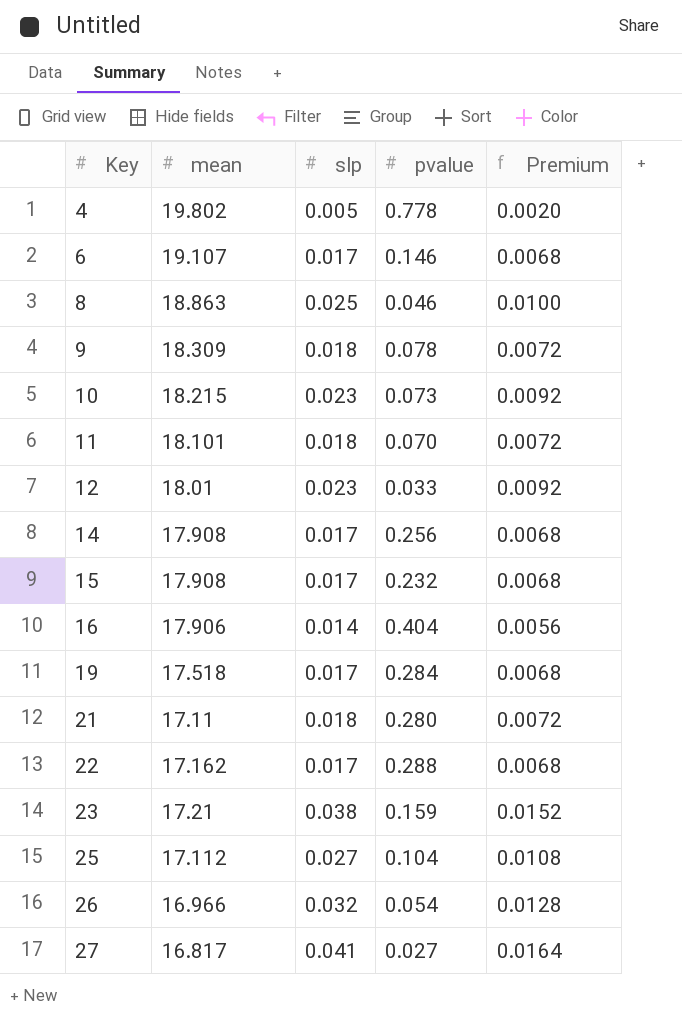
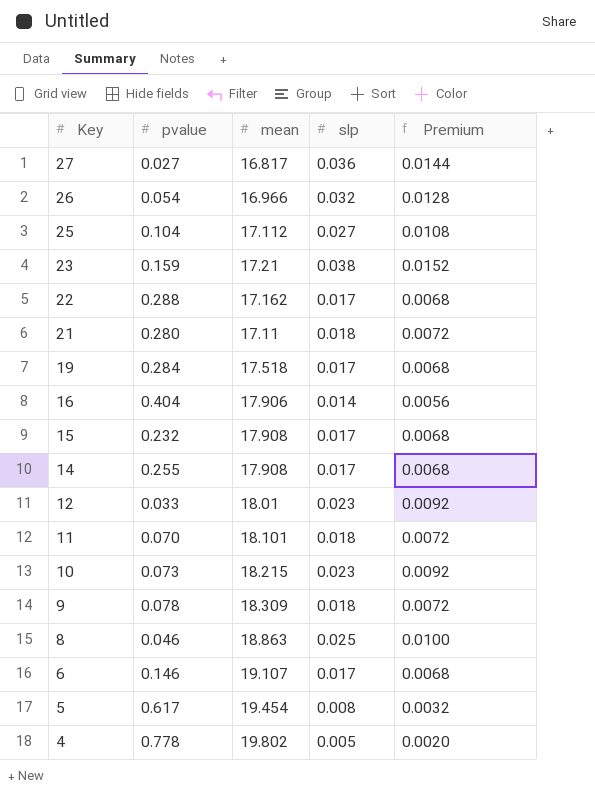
row order: Key ascending -> Key descending
column pvalue | position: 4 -> 2
27 | slp: 0.041 -> 0.036
27 | Premium: 0.0164 -> 0.0144
14 | pvalue: 0.256 -> 0.255
row 5: none -> 0.617 | 19.454 | 0.008 | 0.0032

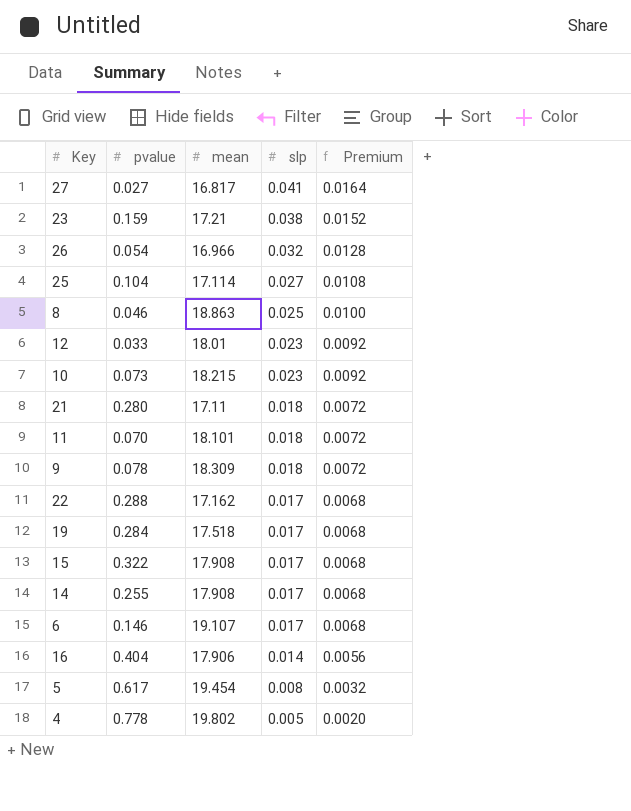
row order: Key descending -> slp descending
27 | slp: 0.036 -> 0.041
27 | Premium: 0.0144 -> 0.0164
25 | mean: 17.112 -> 17.114
15 | pvalue: 0.232 -> 0.322

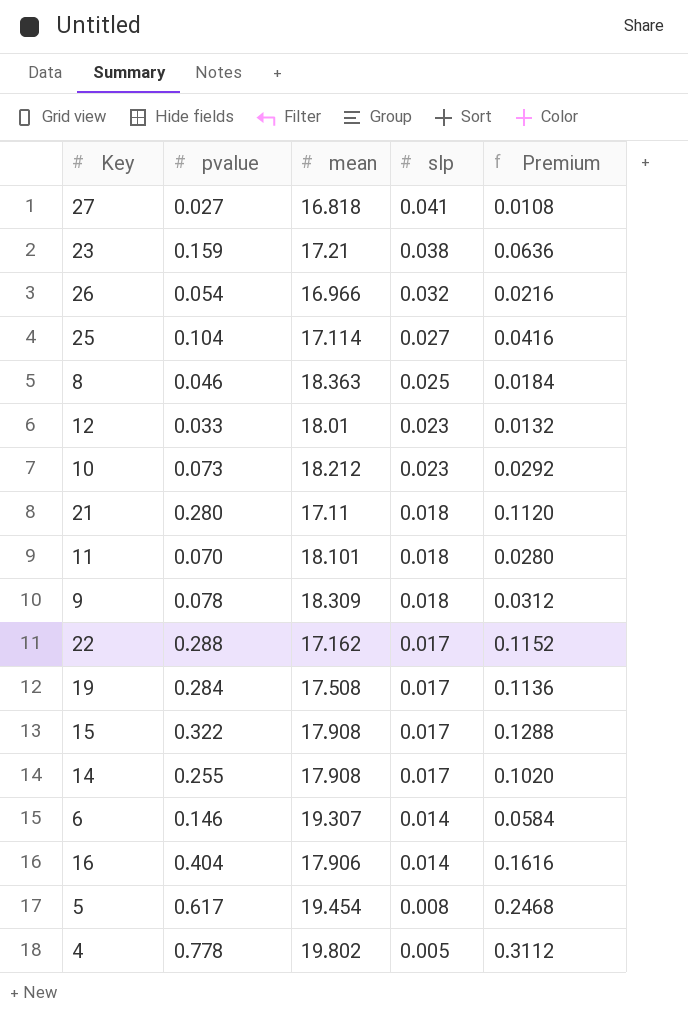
column Premium | formula: [slp] * 0.4 -> [pvalue] * 0.4
27 | mean: 16.817 -> 16.818
8 | mean: 18.863 -> 18.363
10 | mean: 18.215 -> 18.212
19 | mean: 17.518 -> 17.508
6 | mean: 19.107 -> 19.307
6 | slp: 0.017 -> 0.014

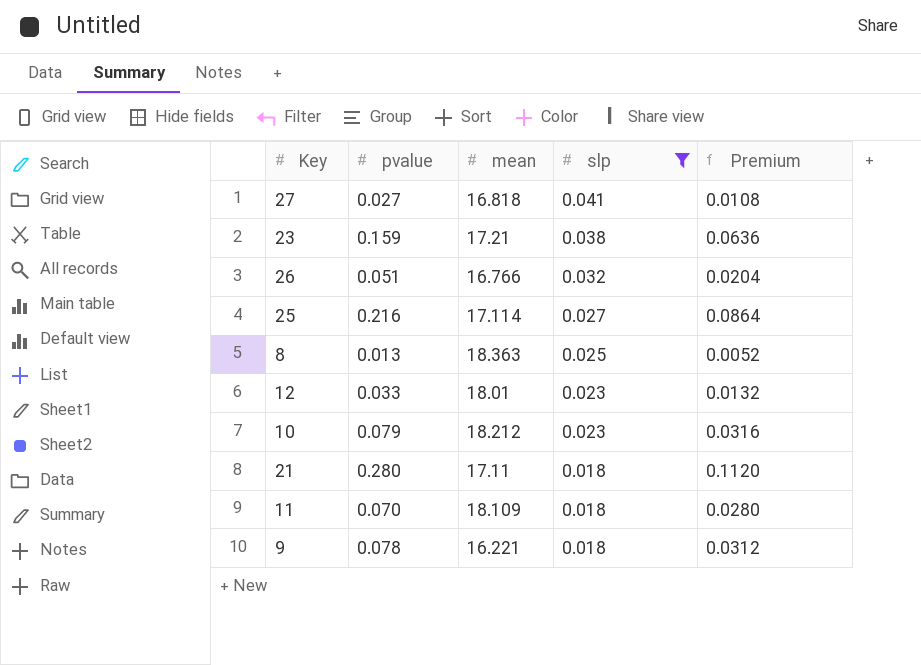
filter: none -> slp >= 0.018
26 | pvalue: 0.054 -> 0.051
26 | mean: 16.966 -> 16.766
26 | Premium: 0.0216 -> 0.0204
25 | pvalue: 0.104 -> 0.216
25 | Premium: 0.0416 -> 0.0864
8 | pvalue: 0.046 -> 0.013
8 | Premium: 0.0184 -> 0.0052
10 | pvalue: 0.073 -> 0.079
10 | Premium: 0.0292 -> 0.0316
11 | mean: 18.101 -> 18.109
9 | mean: 18.309 -> 16.221

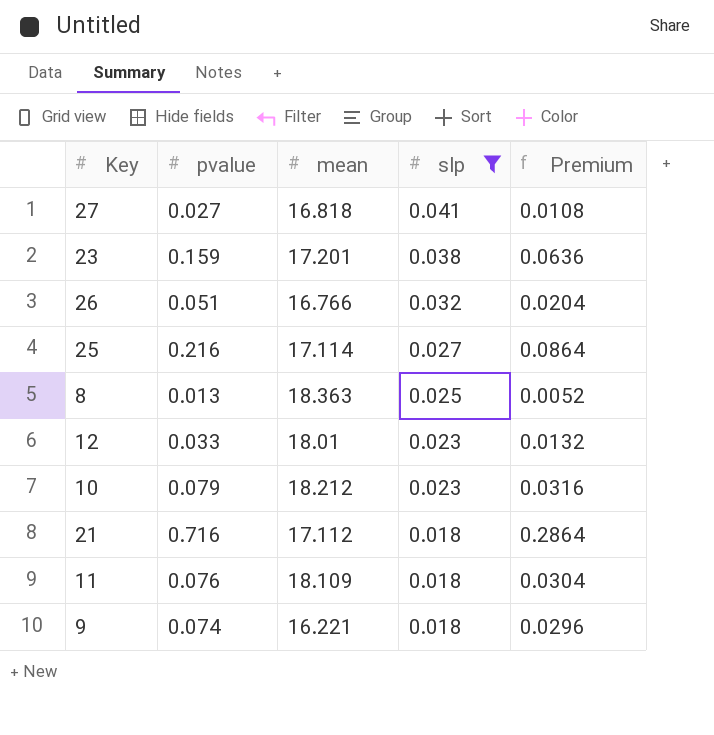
23 | mean: 17.21 -> 17.201
21 | pvalue: 0.280 -> 0.716
21 | mean: 17.11 -> 17.112
21 | Premium: 0.1120 -> 0.2864
11 | pvalue: 0.070 -> 0.076
11 | Premium: 0.0280 -> 0.0304
9 | pvalue: 0.078 -> 0.074
9 | Premium: 0.0312 -> 0.0296

